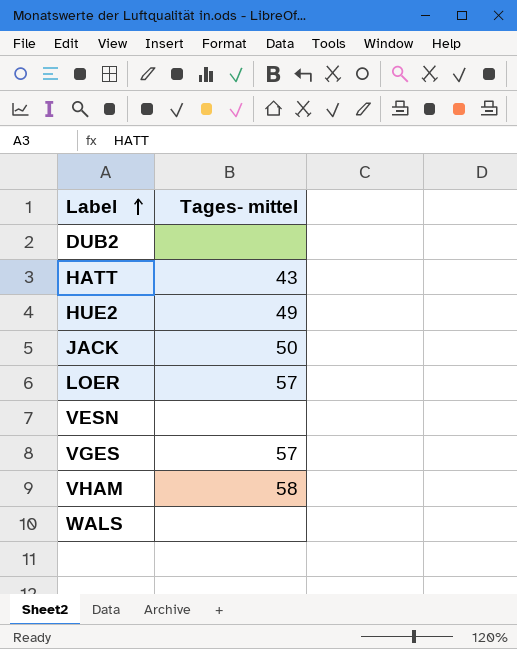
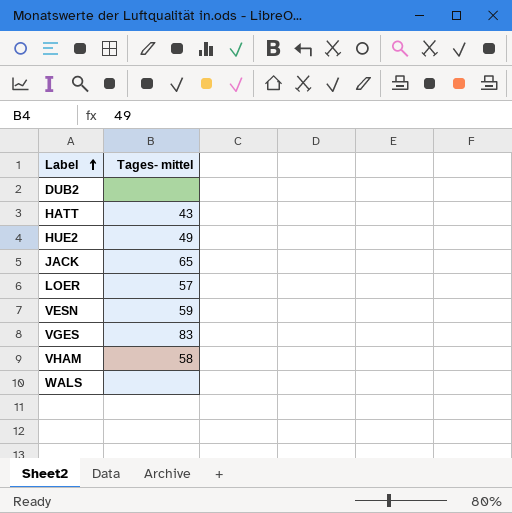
JACK | Tages- mittel: 50 -> 65
VESN | Tages- mittel: none -> 59
VGES | Tages- mittel: 57 -> 83

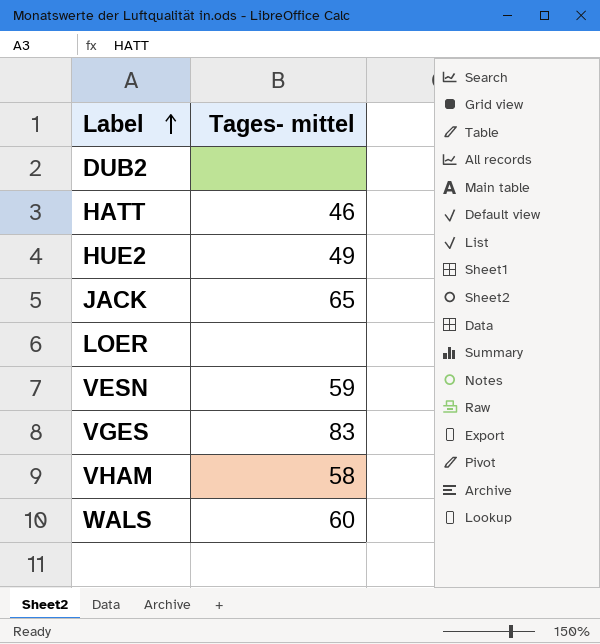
HATT | Tages- mittel: 43 -> 46
LOER | Tages- mittel: 57 -> none
WALS | Tages- mittel: none -> 60

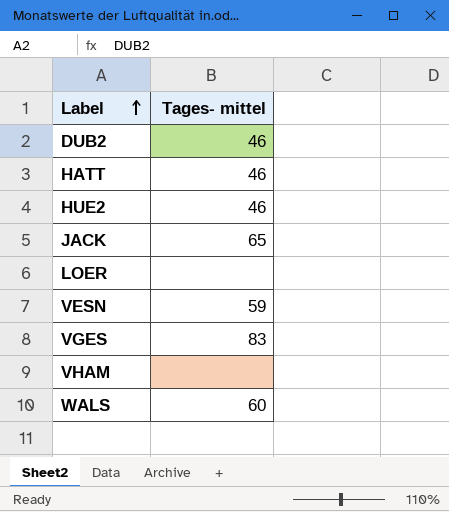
DUB2 | Tages- mittel: none -> 46
HUE2 | Tages- mittel: 49 -> 46
VHAM | Tages- mittel: 58 -> none

